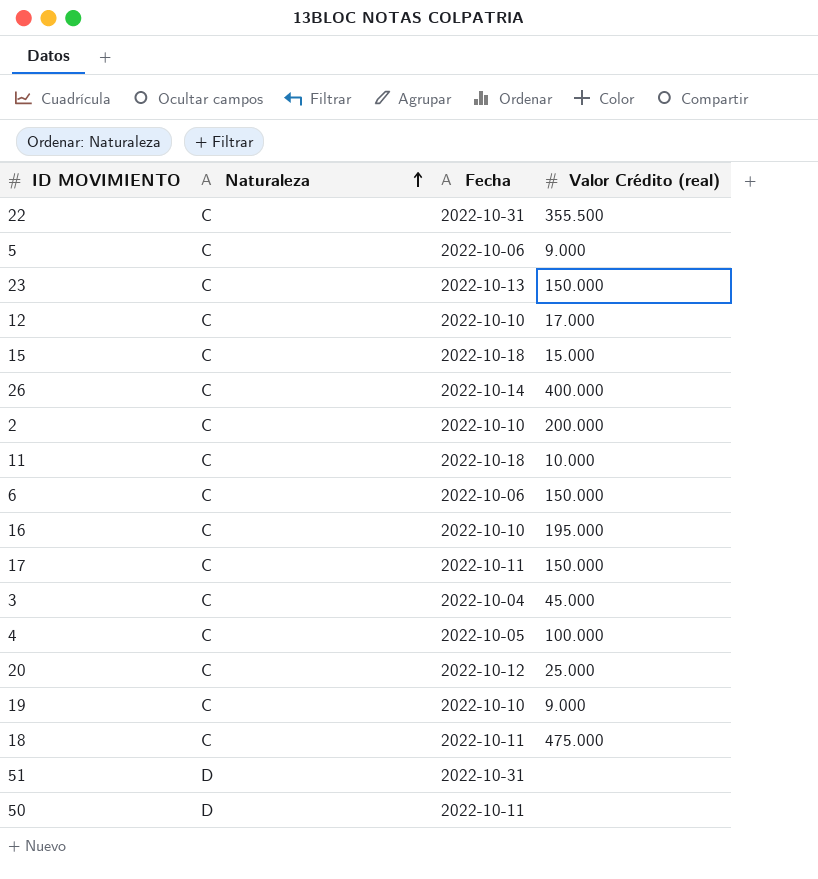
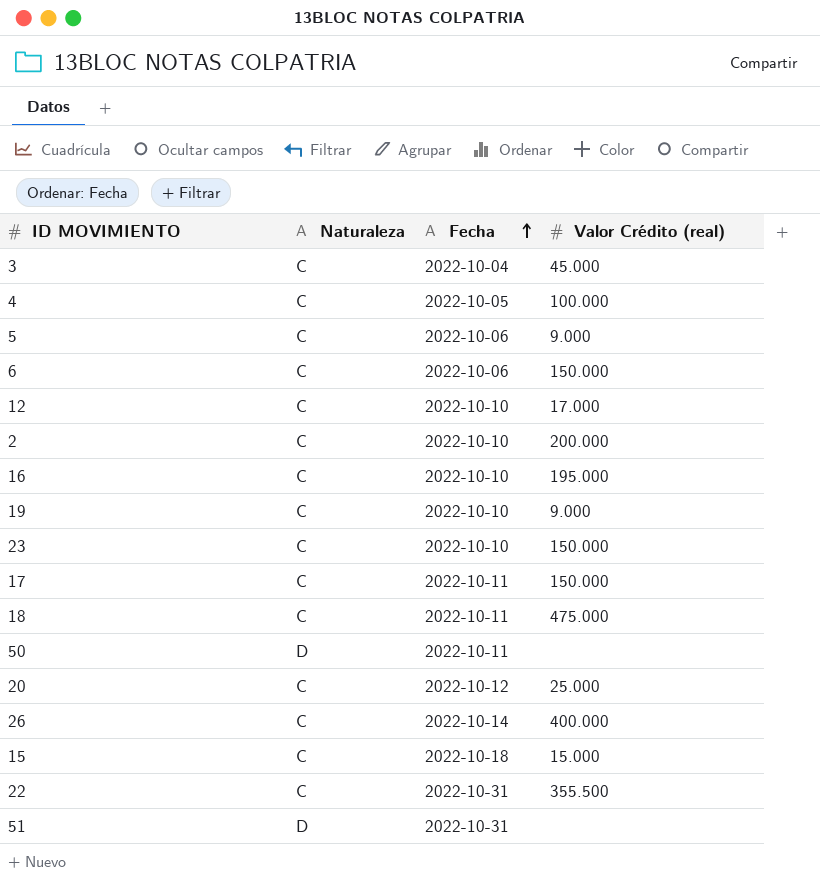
row order: Naturaleza ascending -> Fecha ascending
row 11: C | 2022-10-18 | 10.000 -> none
23 | Fecha: 2022-10-13 -> 2022-10-10

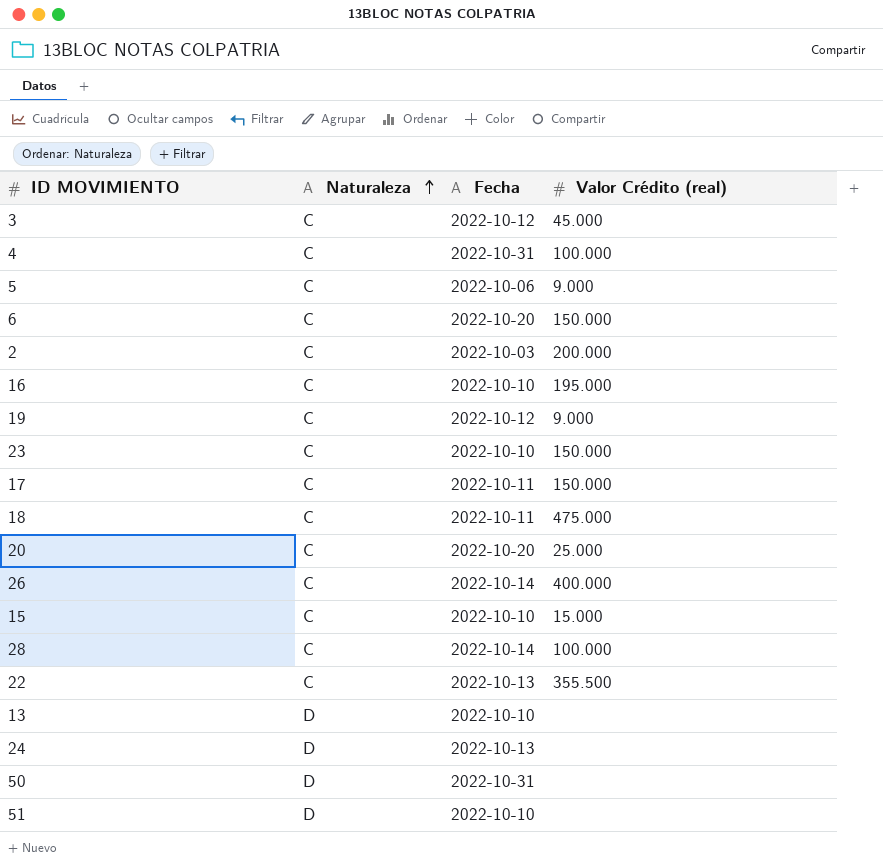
row order: Fecha ascending -> Naturaleza ascending
row 12: C | 2022-10-10 | 17.000 -> none
3 | Fecha: 2022-10-04 -> 2022-10-12
4 | Fecha: 2022-10-05 -> 2022-10-31
6 | Fecha: 2022-10-06 -> 2022-10-20
2 | Fecha: 2022-10-10 -> 2022-10-03
19 | Fecha: 2022-10-10 -> 2022-10-12
20 | Fecha: 2022-10-12 -> 2022-10-20
15 | Fecha: 2022-10-18 -> 2022-10-10
row 28: none -> C | 2022-10-14 | 100.000
22 | Fecha: 2022-10-31 -> 2022-10-13
row 13: none -> D | 2022-10-10 | none
row 24: none -> D | 2022-10-13 | none
50 | Fecha: 2022-10-11 -> 2022-10-31
51 | Fecha: 2022-10-31 -> 2022-10-10

